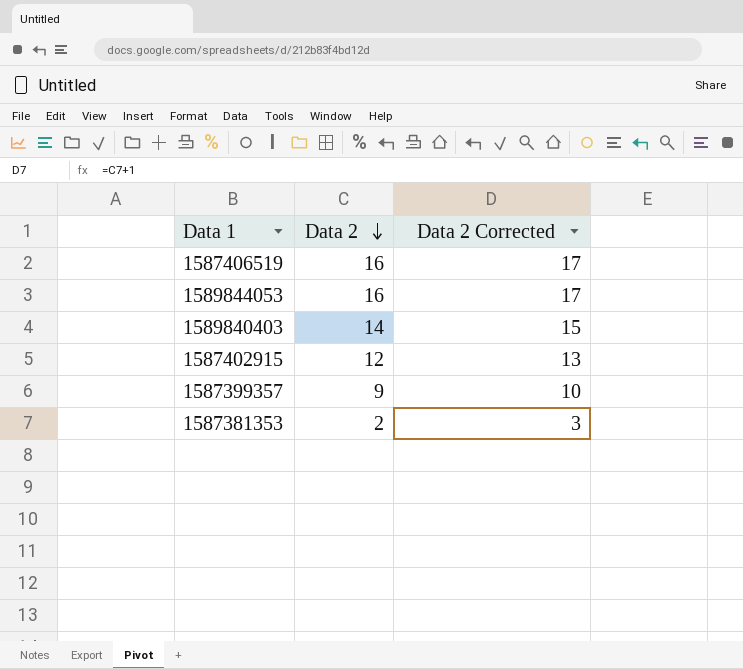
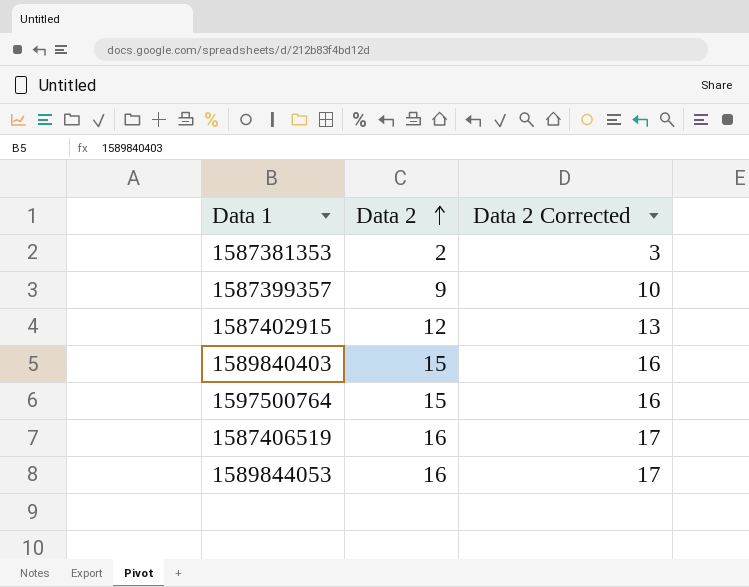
row order: Data 2 descending -> Data 2 ascending
1589840403 | Data 2: 14 -> 15
1589840403 | Data 2 Corrected: 15 -> 16
row 1597500764: none -> 15 | 16

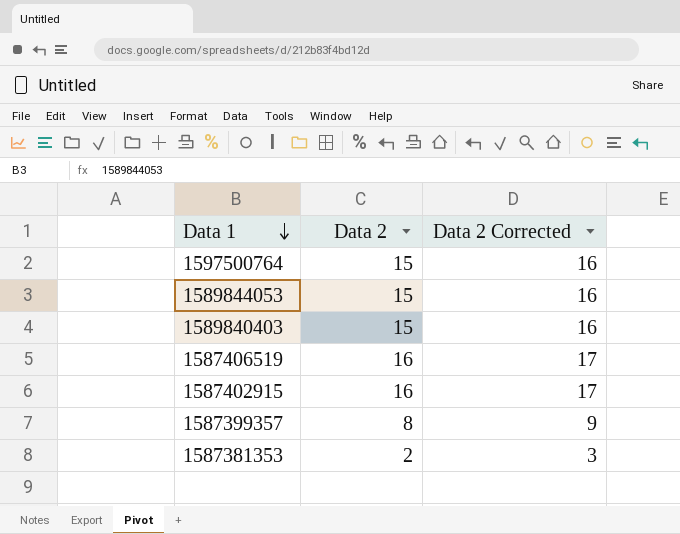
row order: Data 2 ascending -> Data 1 descending
1589844053 | Data 2: 16 -> 15
1589844053 | Data 2 Corrected: 17 -> 16
1587402915 | Data 2: 12 -> 16
1587402915 | Data 2 Corrected: 13 -> 17
1587399357 | Data 2: 9 -> 8
1587399357 | Data 2 Corrected: 10 -> 9

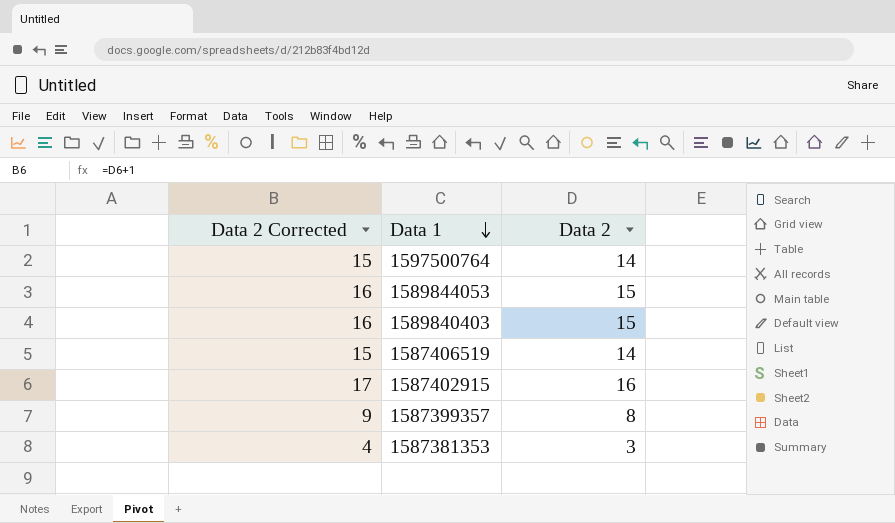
column Data 2 Corrected | position: 3 -> 1
1597500764 | Data 2 Corrected: 16 -> 15
1597500764 | Data 2: 15 -> 14
1587406519 | Data 2 Corrected: 17 -> 15
1587406519 | Data 2: 16 -> 14
1587381353 | Data 2 Corrected: 3 -> 4
1587381353 | Data 2: 2 -> 3

